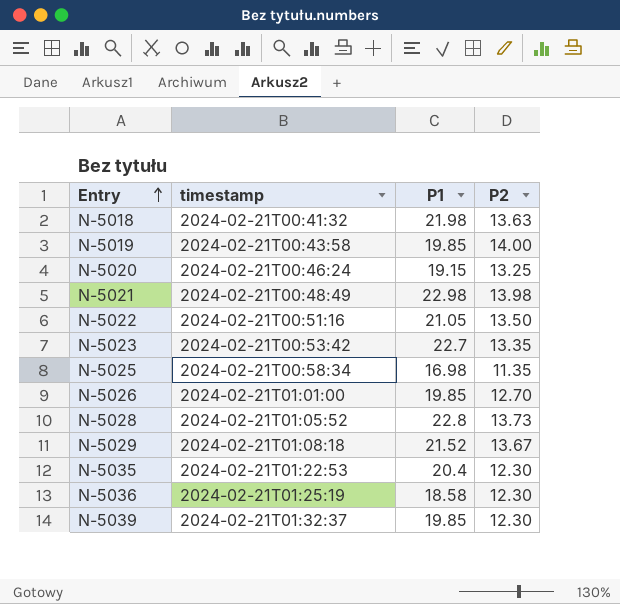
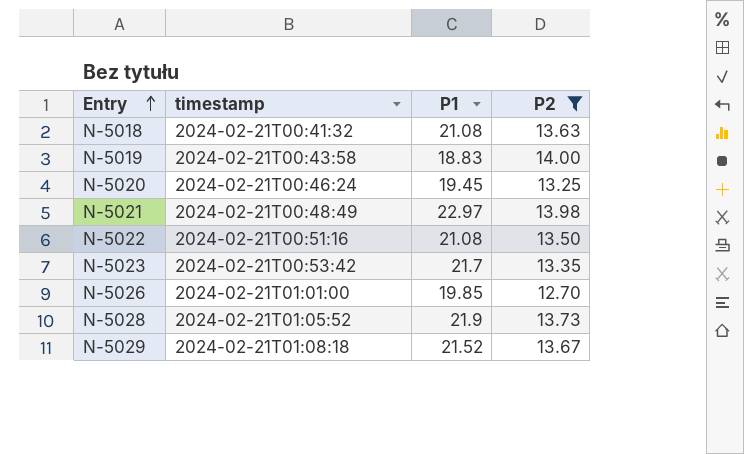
filter: none -> P2 >= 12.70
N-5018 | P1: 21.98 -> 21.08
N-5019 | P1: 19.85 -> 18.83
N-5020 | P1: 19.15 -> 19.45
N-5021 | P1: 22.98 -> 22.97
N-5022 | P1: 21.05 -> 21.08
N-5023 | P1: 22.7 -> 21.7
N-5028 | P1: 22.8 -> 21.9

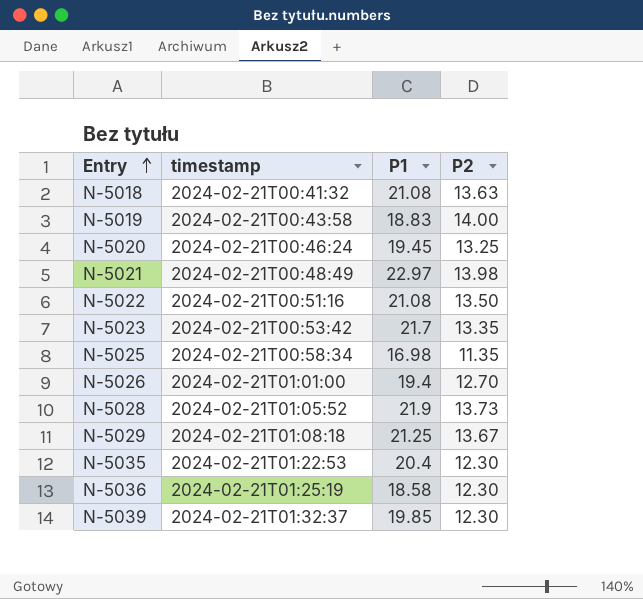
filter: P2 >= 12.70 -> none
N-5026 | P1: 19.85 -> 19.4
N-5029 | P1: 21.52 -> 21.25

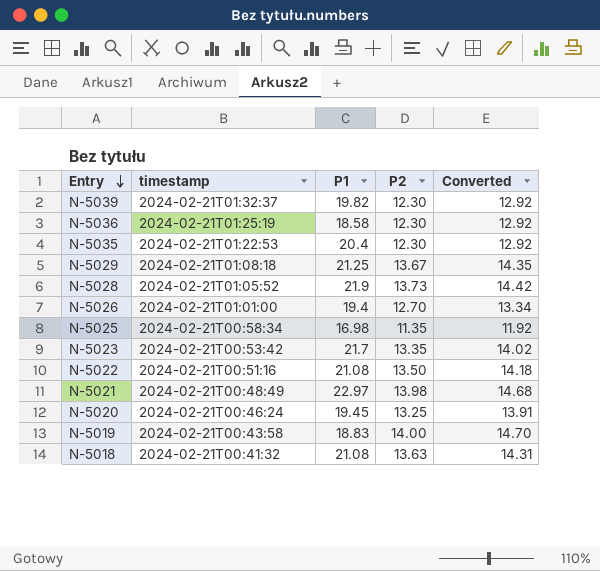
row order: Entry ascending -> Entry descending
column Converted | formula: none -> [P2] * 1.05
N-5039 | P1: 19.85 -> 19.82

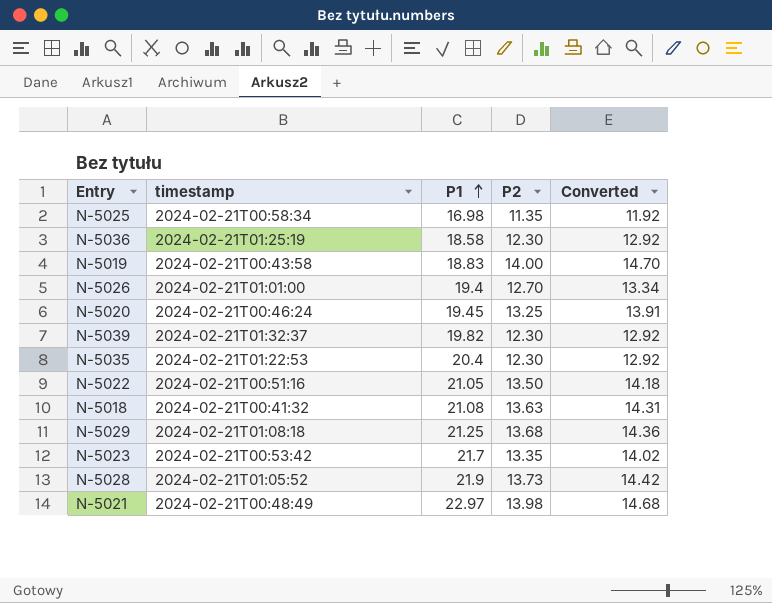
row order: Entry descending -> P1 ascending
N-5022 | P1: 21.08 -> 21.05
N-5029 | P2: 13.67 -> 13.68
N-5029 | Converted: 14.35 -> 14.36

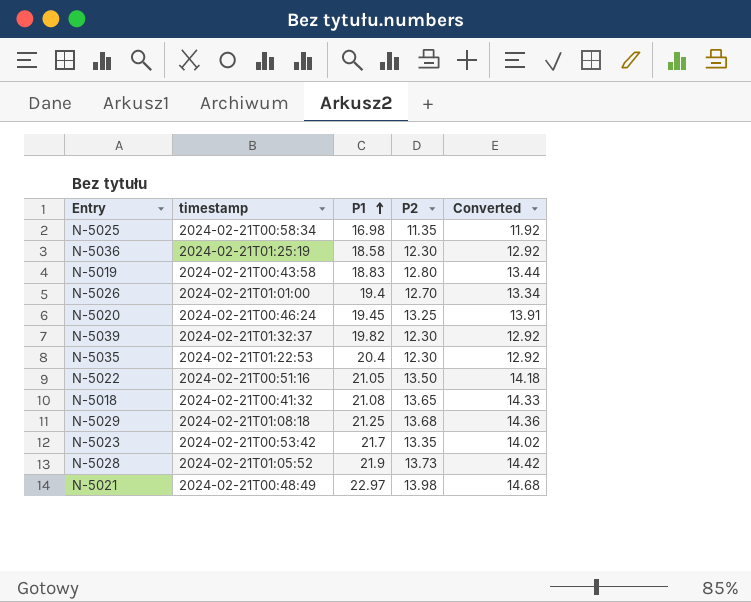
N-5019 | P2: 14.00 -> 12.80
N-5019 | Converted: 14.70 -> 13.44
N-5018 | P2: 13.63 -> 13.65
N-5018 | Converted: 14.31 -> 14.33

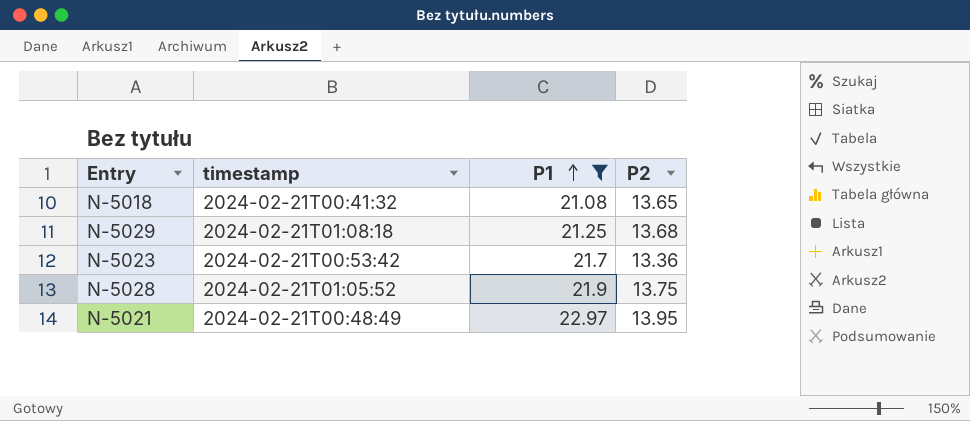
filter: none -> P1 >= 21.08
column Converted | formula: [P2] * 1.05 -> none
N-5023 | P2: 13.35 -> 13.36
N-5028 | P2: 13.73 -> 13.75
N-5021 | P2: 13.98 -> 13.95

